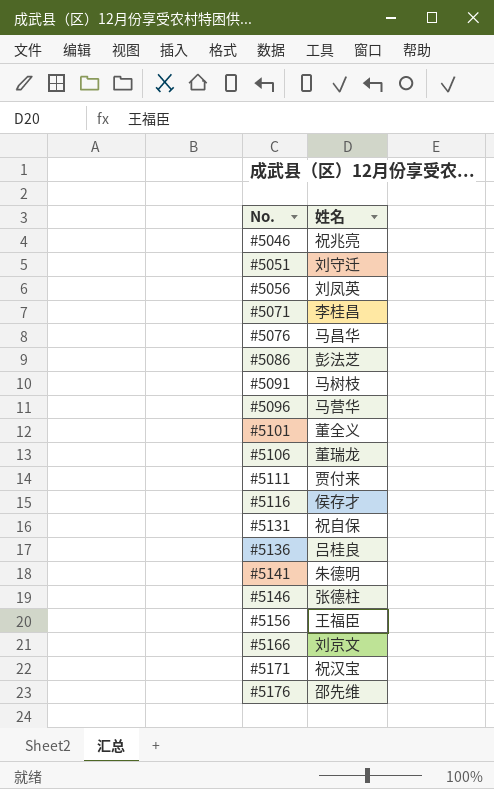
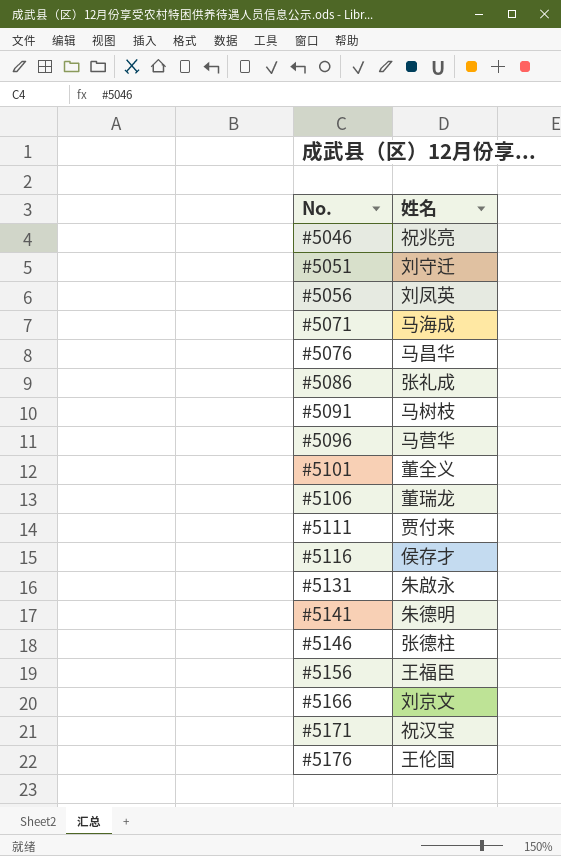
row #5136: 吕桂良 -> none
#5071 | 姓名: 李桂昌 -> 马海成
#5086 | 姓名: 彭法芝 -> 张礼成
#5131 | 姓名: 祝自保 -> 朱啟永
#5176 | 姓名: 邵先维 -> 王伦国

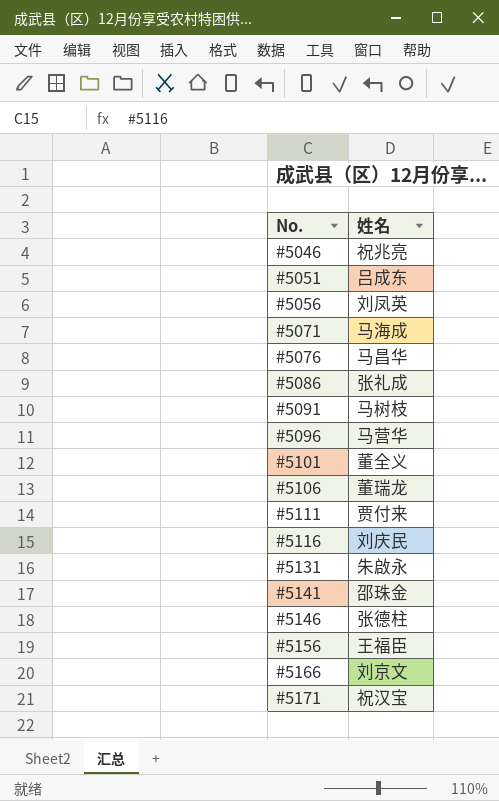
row #5176: 王伦国 -> none
#5051 | 姓名: 刘守迁 -> 吕成东
#5116 | 姓名: 侯存才 -> 刘庆民
#5141 | 姓名: 朱德明 -> 邵珠金

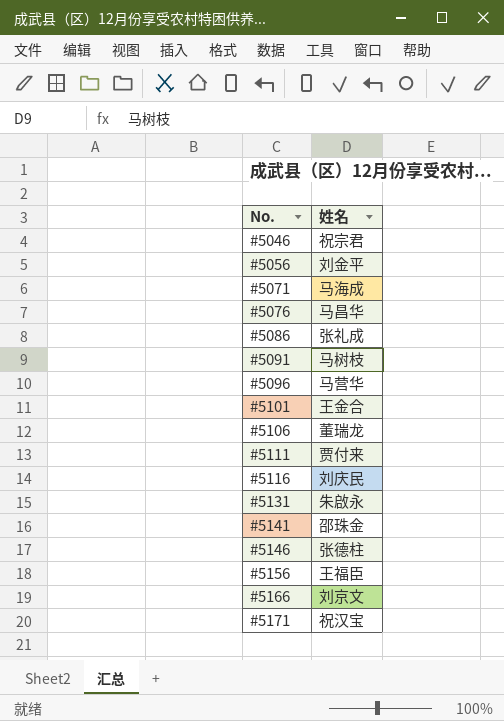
row #5051: 吕成东 -> none
#5046 | 姓名: 祝兆亮 -> 祝宗君
#5056 | 姓名: 刘凤英 -> 刘金平
#5101 | 姓名: 董全义 -> 王金合

